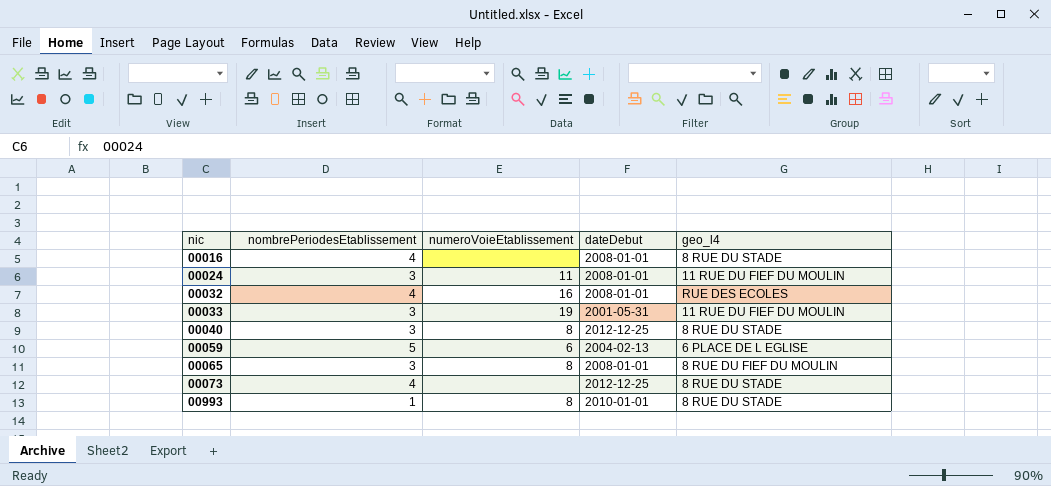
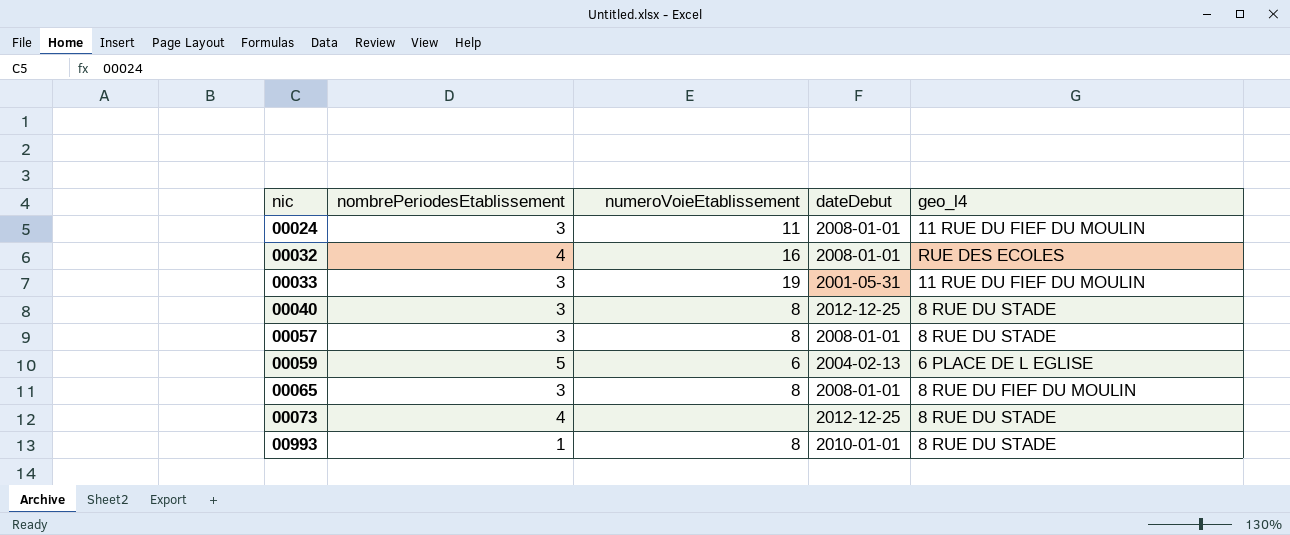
row 00016: 4 | none | 2008-01-01 | 8 RUE DU STADE -> none
row 00057: none -> 3 | 8 | 2008-01-01 | 8 RUE DU STADE

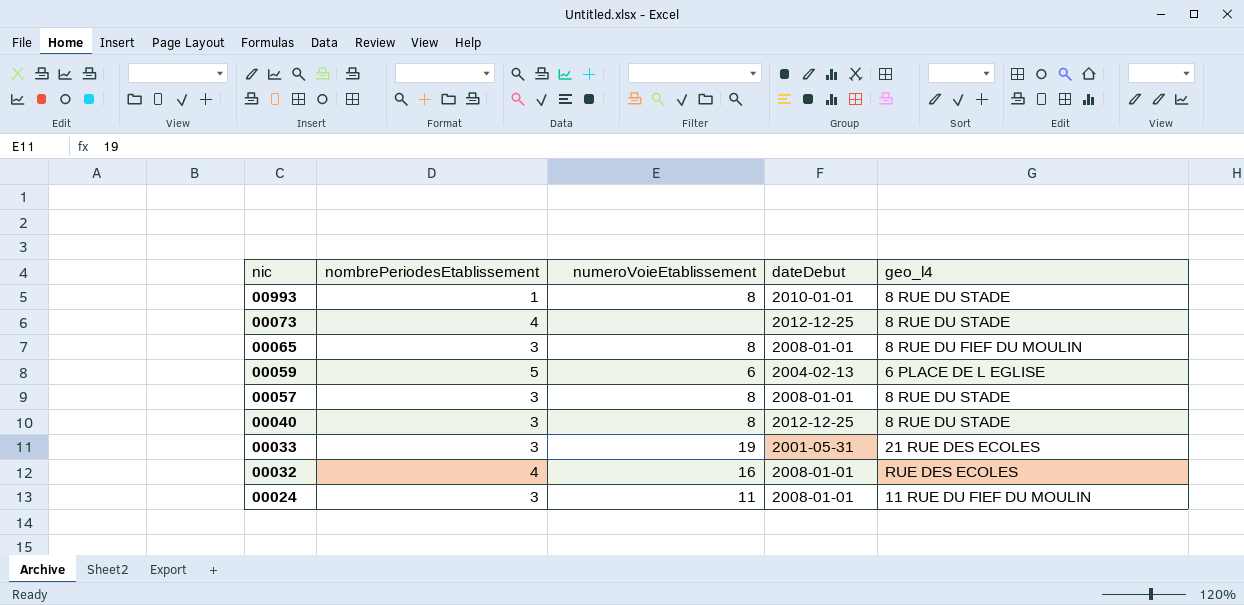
row order: nic ascending -> nic descending
00033 | geo_l4: 11 RUE DU FIEF DU MOULIN -> 21 RUE DES ECOLES

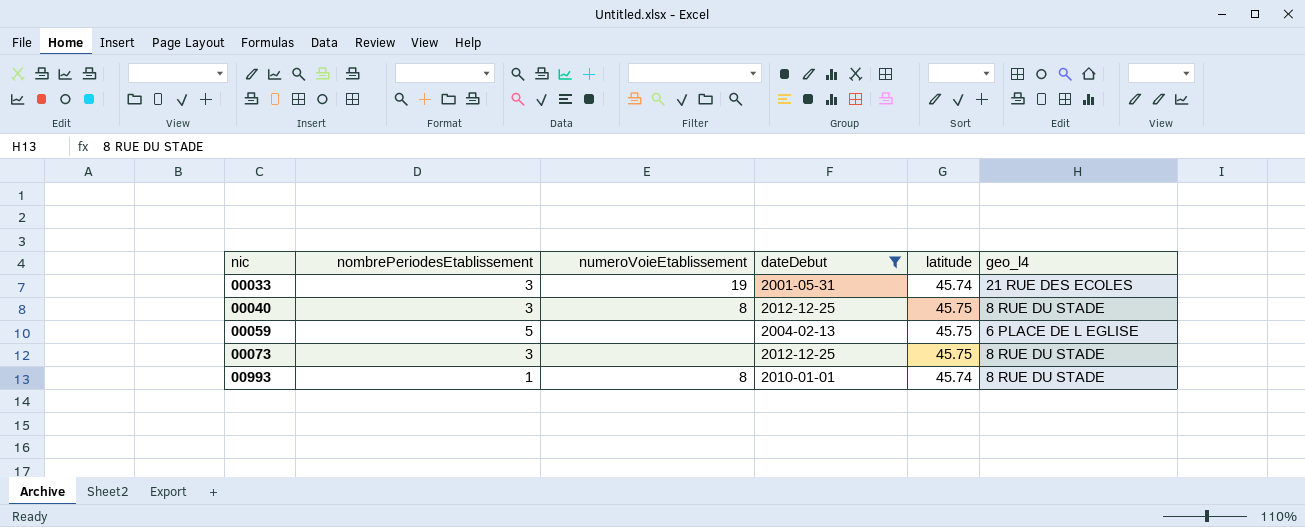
filter: none -> dateDebut != 2008-01-01
row order: nic descending -> nic ascending
column latitude | position: none -> 5
00059 | numeroVoieEtablissement: 6 -> none
00073 | nombrePeriodesEtablissement: 4 -> 3

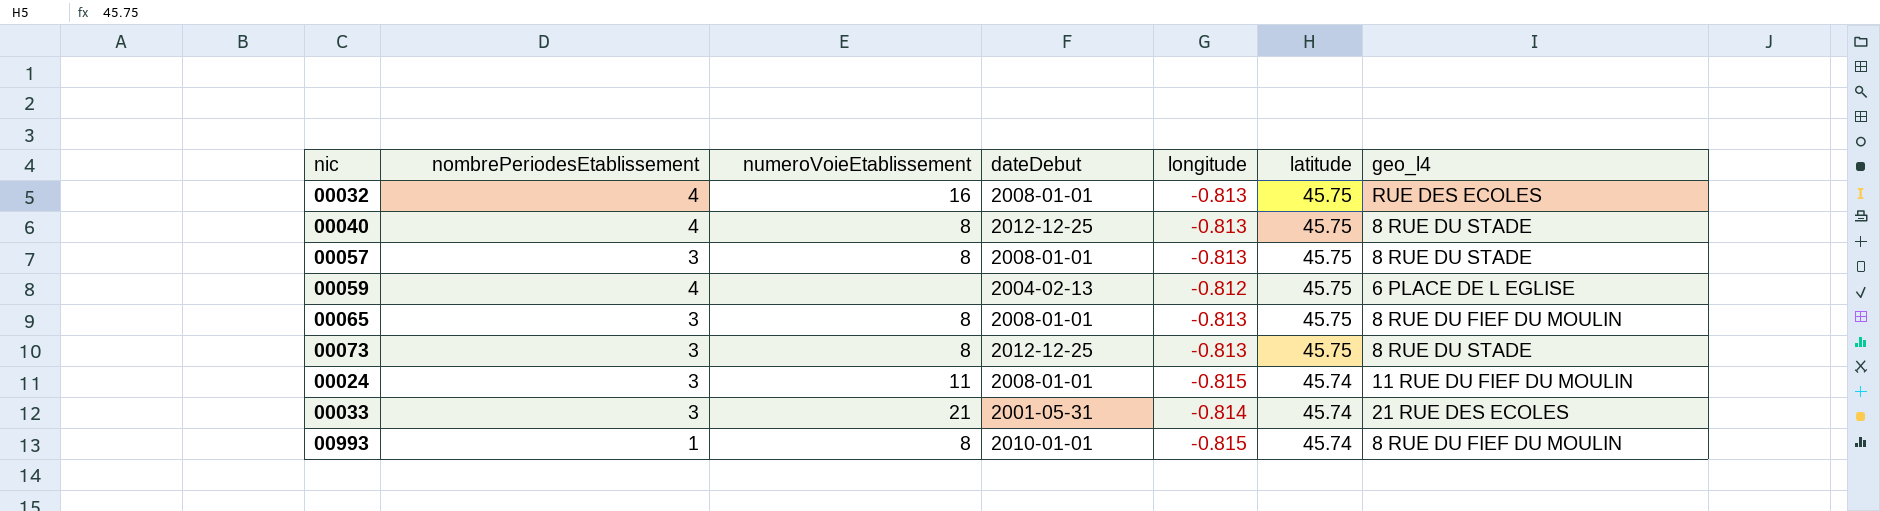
filter: dateDebut != 2008-01-01 -> none
row order: nic ascending -> latitude descending
column longitude | position: none -> 5
00040 | nombrePeriodesEtablissement: 3 -> 4
00059 | nombrePeriodesEtablissement: 5 -> 4
00073 | numeroVoieEtablissement: none -> 8
00033 | numeroVoieEtablissement: 19 -> 21
00993 | geo_l4: 8 RUE DU STADE -> 8 RUE DU FIEF DU MOULIN

